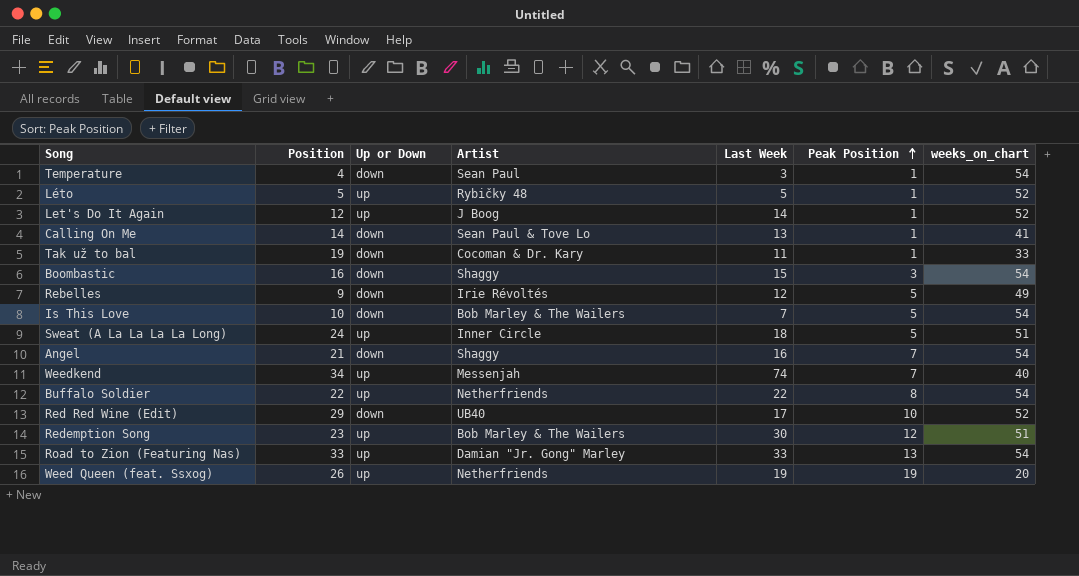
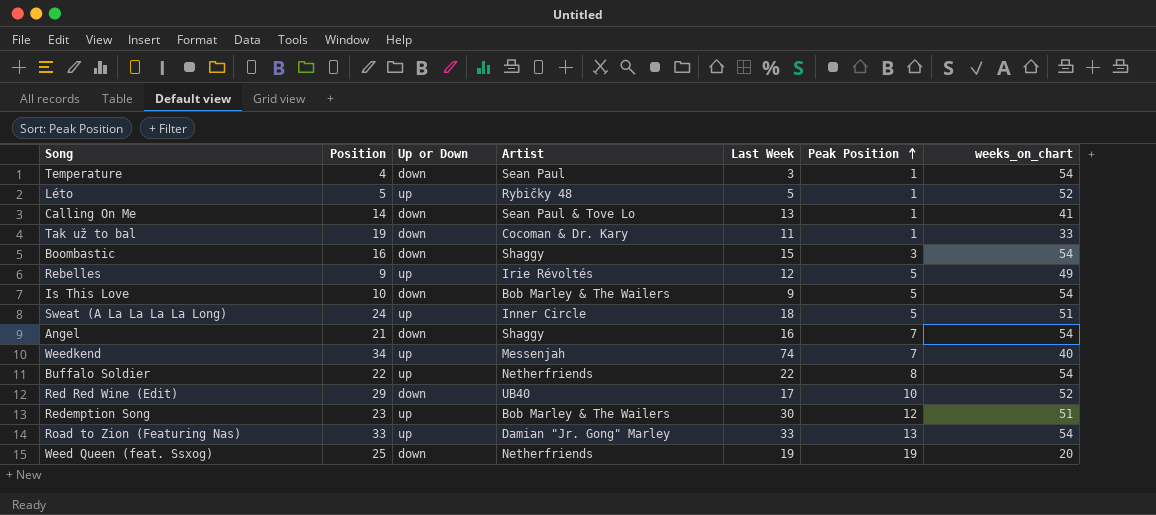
row Let's Do It Again: 12 | up | J Boog | 14 | 1 | 52 -> none
Rebelles | Up or Down: down -> up
Is This Love | Last Week: 7 -> 9
Weed Queen (feat. Ssxog) | Position: 26 -> 25
Weed Queen (feat. Ssxog) | Up or Down: up -> down

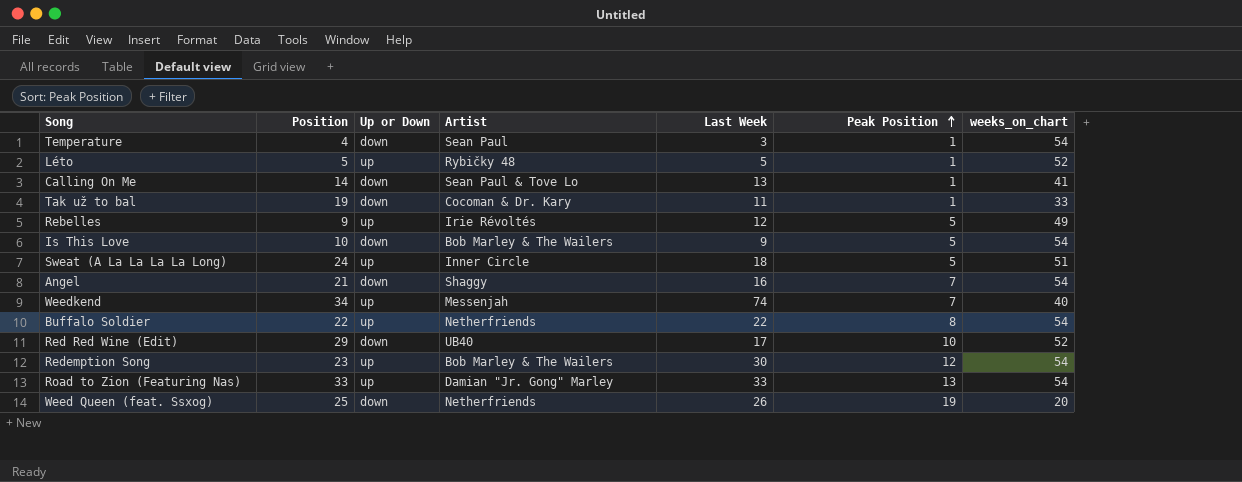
row Boombastic: 16 | down | Shaggy | 15 | 3 | 54 -> none
Redemption Song | weeks_on_chart: 51 -> 54
Weed Queen (feat. Ssxog) | Last Week: 19 -> 26

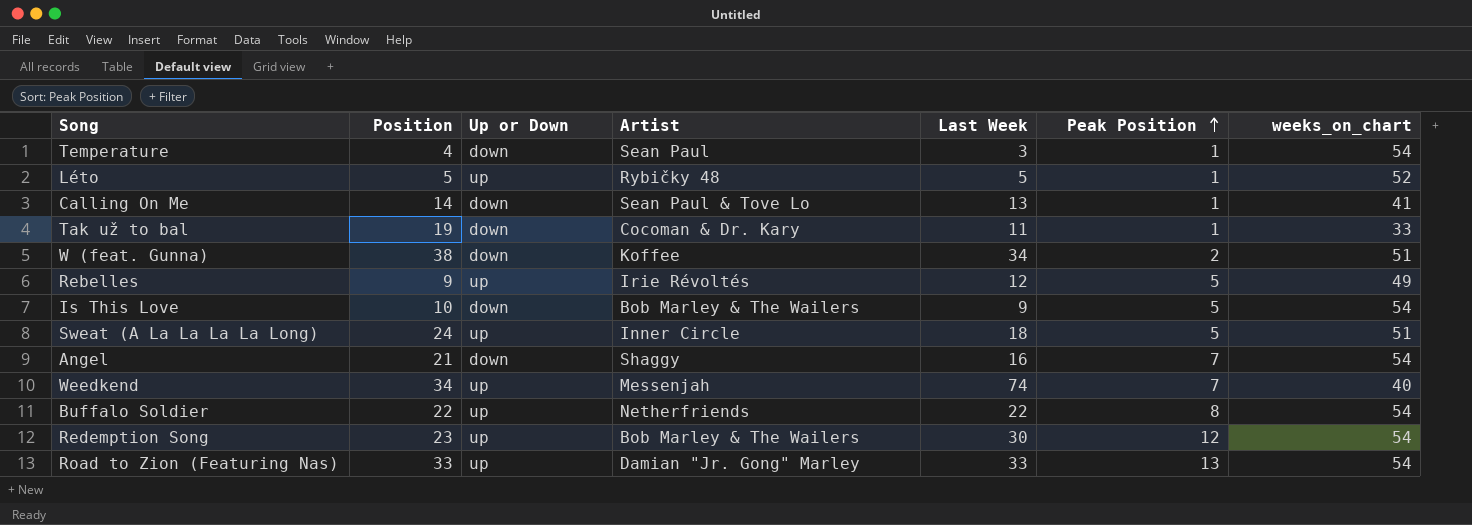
row Red Red Wine (Edit): 29 | down | UB40 | 17 | 10 | 52 -> none
row Weed Queen (feat. Ssxog): 25 | down | Netherfriends | 26 | 19 | 20 -> none
row W (feat. Gunna): none -> 38 | down | Koffee | 34 | 2 | 51

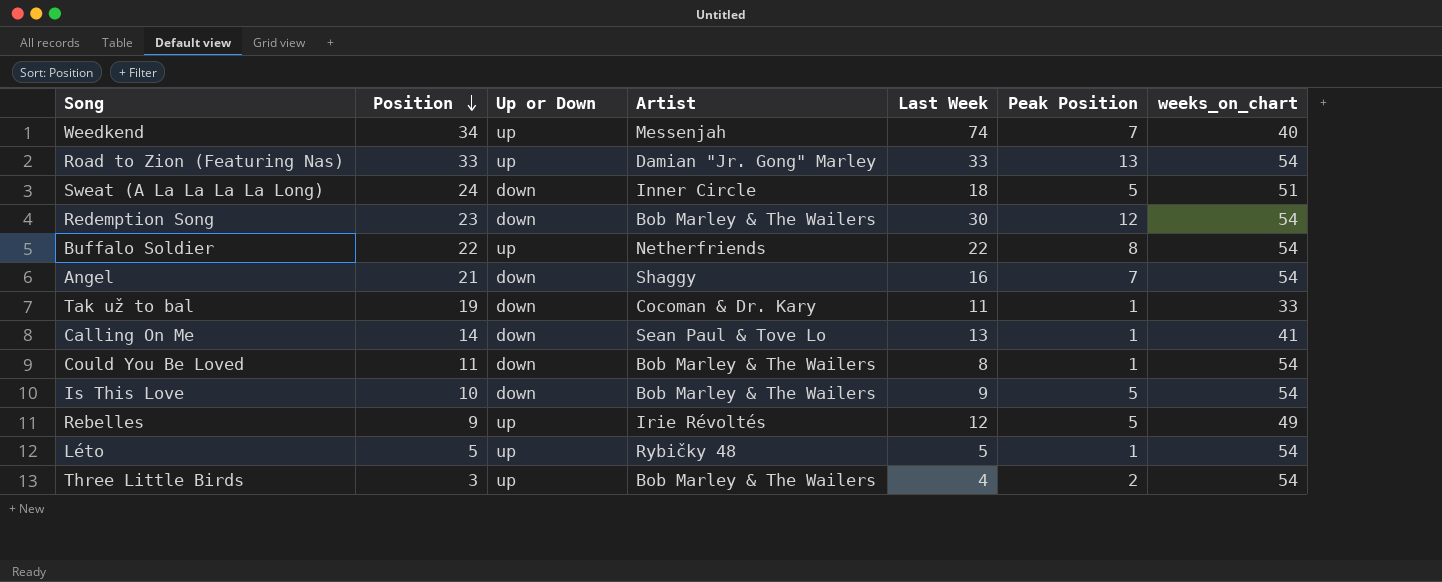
row order: Peak Position ascending -> Position descending
row Temperature: 4 | down | Sean Paul | 3 | 1 | 54 -> none
row W (feat. Gunna): 38 | down | Koffee | 34 | 2 | 51 -> none
Sweat (A La La La La Long) | Up or Down: up -> down
Redemption Song | Up or Down: up -> down
row Could You Be Loved: none -> 11 | down | Bob Marley & The Wailers | 8 | 1 | 54
Léto | weeks_on_chart: 52 -> 54
row Three Little Birds: none -> 3 | up | Bob Marley & The Wailers | 4 | 2 | 54

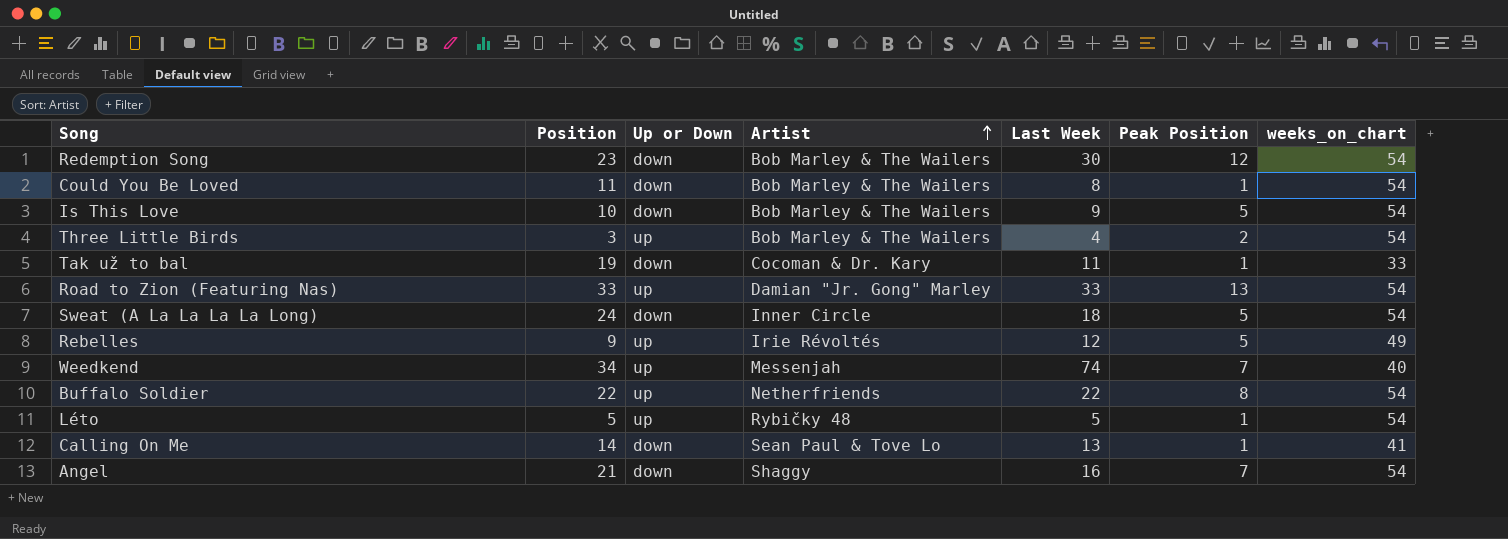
row order: Position descending -> Artist ascending
Sweat (A La La La La Long) | weeks_on_chart: 51 -> 54

